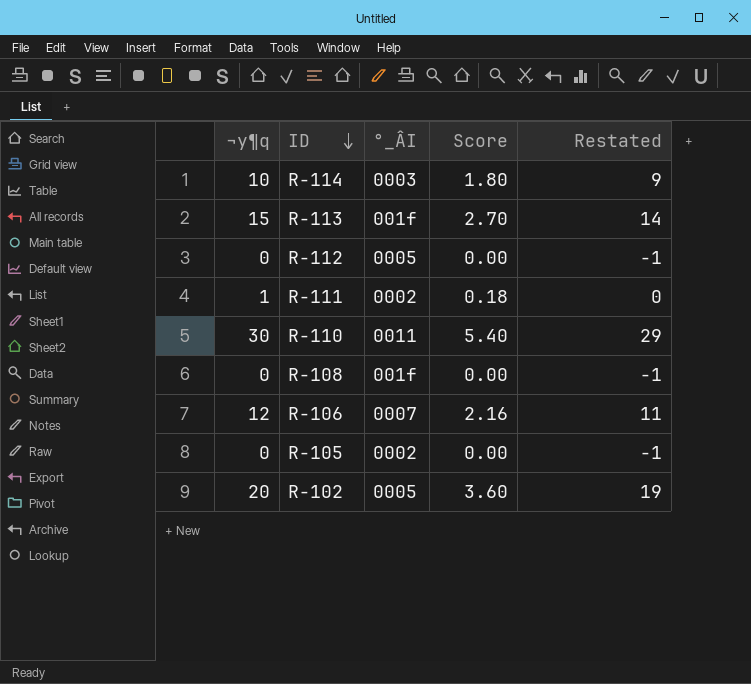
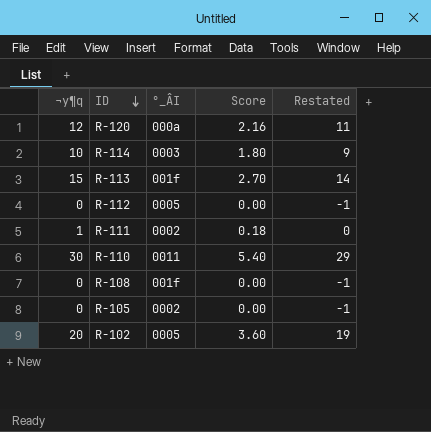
row R-106: 12 | 0007 | 2.16 | 11 -> none
row R-120: none -> 12 | 000a | 2.16 | 11

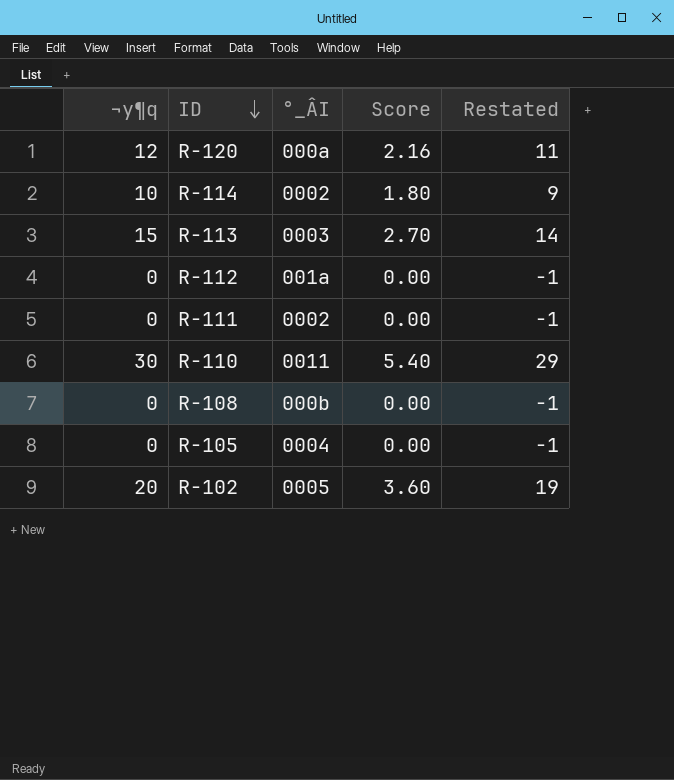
R-114 | °_ÂI: 0003 -> 0002
R-113 | °_ÂI: 001f -> 0003
R-112 | °_ÂI: 0005 -> 001a
R-111 | ¬y¶q: 1 -> 0
R-111 | Score: 0.18 -> 0.00
R-111 | Restated: 0 -> -1
R-108 | °_ÂI: 001f -> 000b
R-105 | °_ÂI: 0002 -> 0004

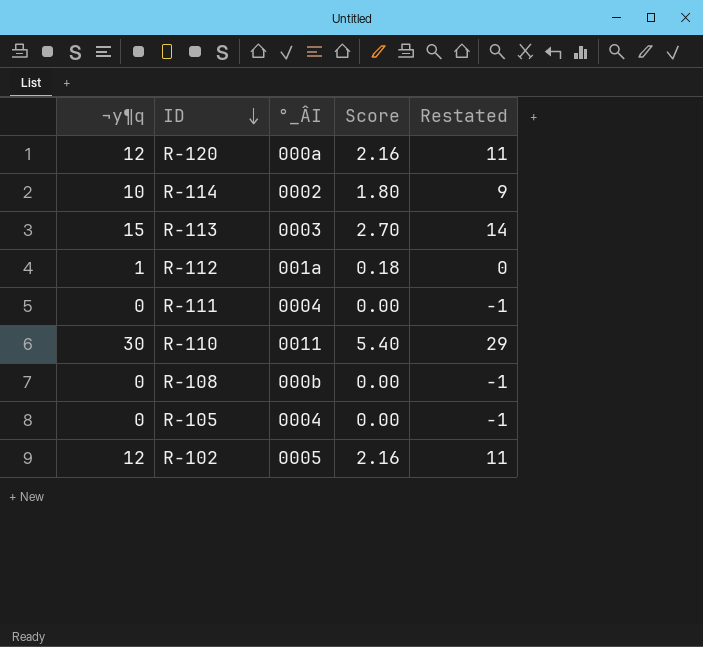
R-112 | ¬y¶q: 0 -> 1
R-112 | Score: 0.00 -> 0.18
R-112 | Restated: -1 -> 0
R-111 | °_ÂI: 0002 -> 0004
R-102 | ¬y¶q: 20 -> 12
R-102 | Score: 3.60 -> 2.16
R-102 | Restated: 19 -> 11

